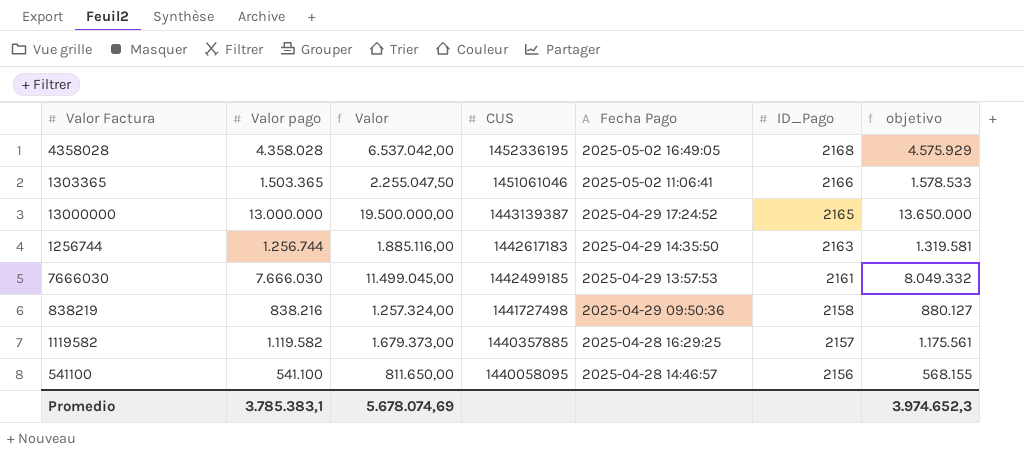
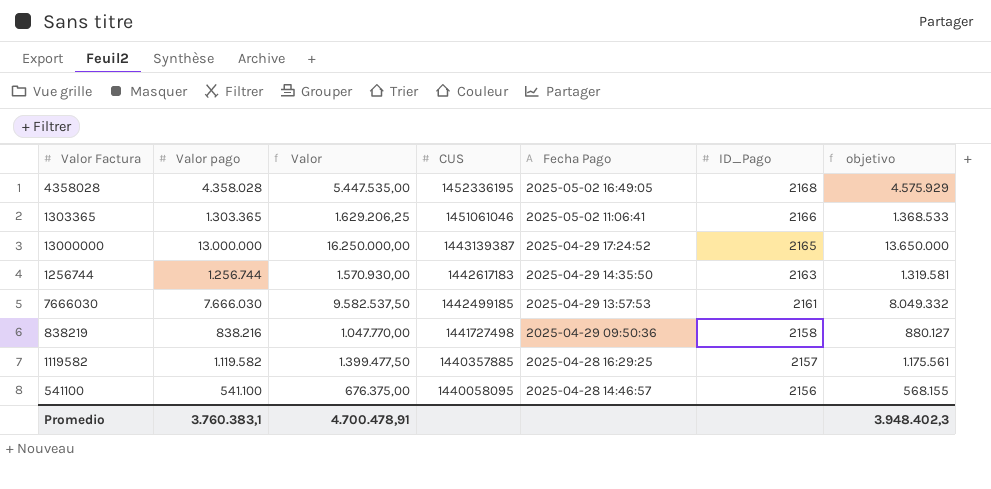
column Valor | formula: [Valor pago] * 1,5 -> [Valor pago] * 1,25
1303365 | Valor pago: 1.503.365 -> 1.303.365
1303365 | objetivo: 1.578.533 -> 1.368.533
Promedio | Valor pago: 3.785.383,1 -> 3.760.383,1
Promedio | Valor: 5.678.074,69 -> 4.700.478,91
Promedio | objetivo: 3.974.652,3 -> 3.948.402,3

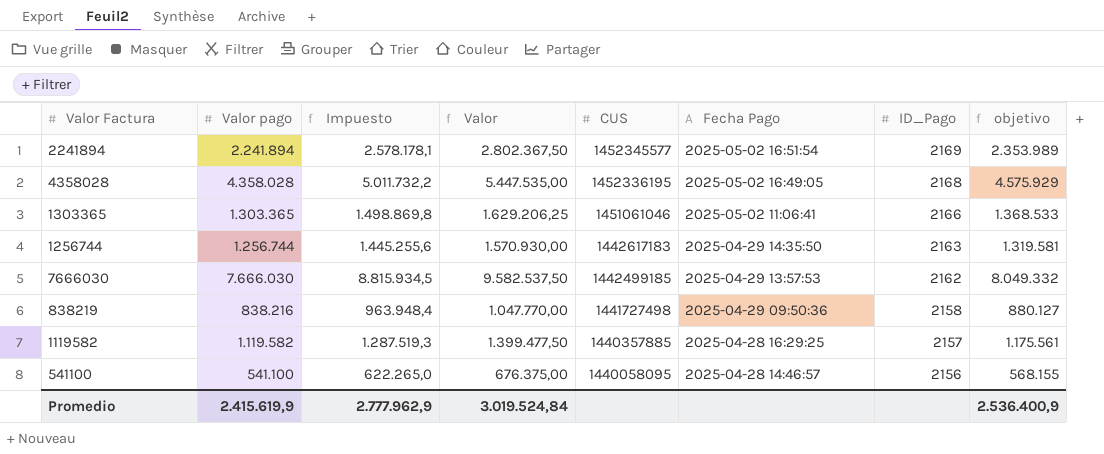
column Impuesto | formula: none -> [Valor pago] * 1,15
row 13000000: 13.000.000 | 16.250.000,00 | 1443139387 | 2025-04-29 17:24:52 | 2165 | 13.650.000 -> none
row 2241894: none -> 2.241.894 | 2.578.178,1 | 2.802.367,50 | 1452345577 | 2025-05-02 16:51:54 | 2169 | 2.353.989
7666030 | ID_Pago: 2161 -> 2162
Promedio | Valor pago: 3.760.383,1 -> 2.415.619,9
Promedio | Valor: 4.700.478,91 -> 3.019.524,84
Promedio | objetivo: 3.948.402,3 -> 2.536.400,9

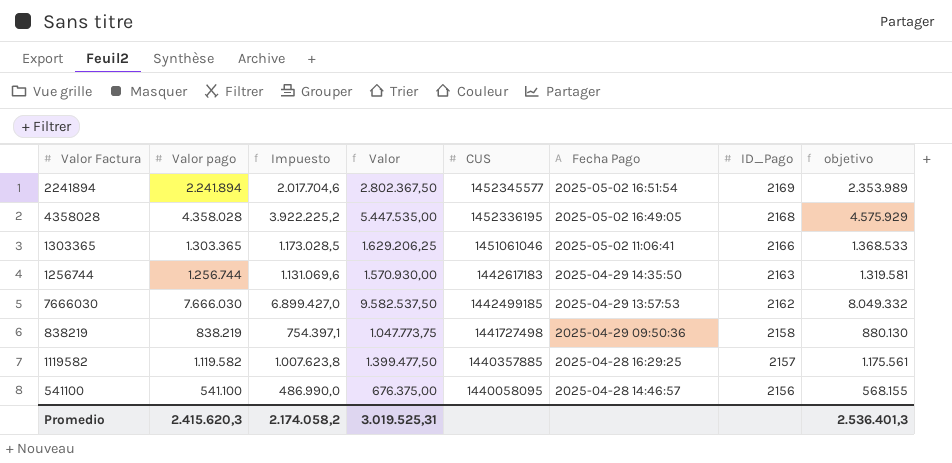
column Impuesto | formula: [Valor pago] * 1,15 -> [Valor pago] * 0,9
838219 | Valor pago: 838.216 -> 838.219
838219 | Valor: 1.047.770,00 -> 1.047.773,75
838219 | objetivo: 880.127 -> 880.130
Promedio | Valor pago: 2.415.619,9 -> 2.415.620,3
Promedio | Impuesto: 2.777.962,9 -> 2.174.058,2
Promedio | Valor: 3.019.524,84 -> 3.019.525,31
Promedio | objetivo: 2.536.400,9 -> 2.536.401,3

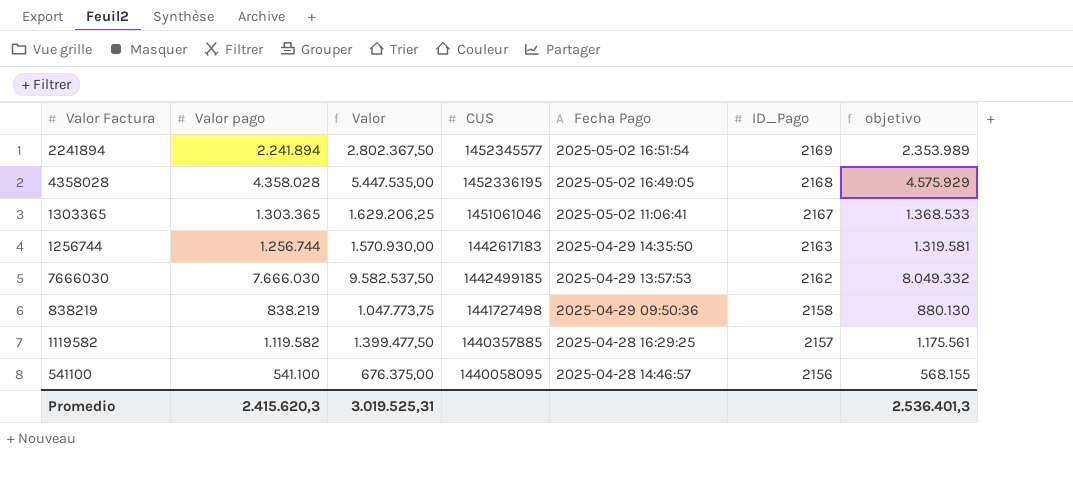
column Impuesto | formula: [Valor pago] * 0,9 -> none
1303365 | ID_Pago: 2166 -> 2167

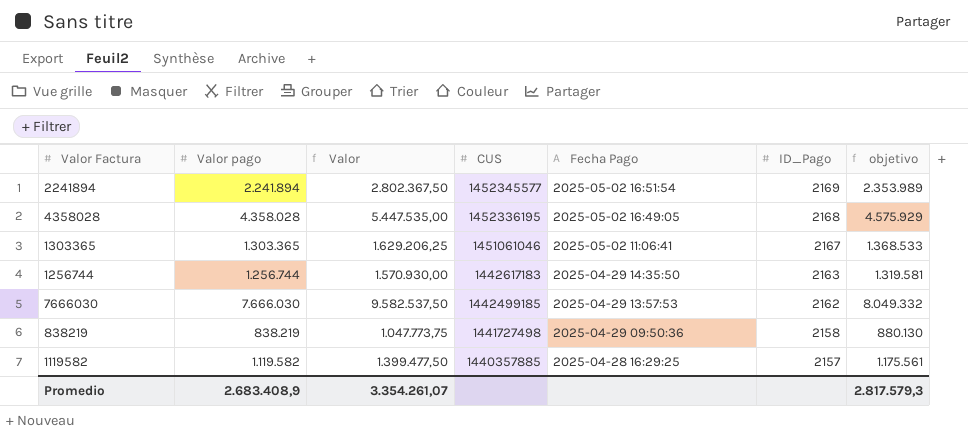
row 541100: 541.100 | 676.375,00 | 1440058095 | 2025-04-28 14:46:57 | 2156 | 568.155 -> none
Promedio | Valor pago: 2.415.620,3 -> 2.683.408,9
Promedio | Valor: 3.019.525,31 -> 3.354.261,07
Promedio | objetivo: 2.536.401,3 -> 2.817.579,3

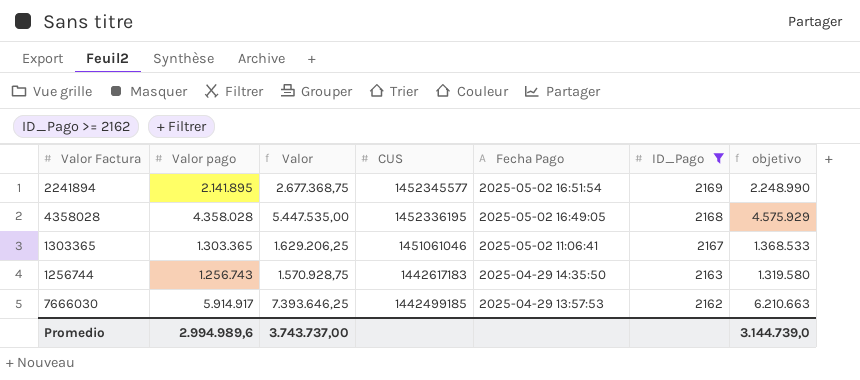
filter: none -> ID_Pago >= 2162
2241894 | Valor pago: 2.241.894 -> 2.141.895
2241894 | Valor: 2.802.367,50 -> 2.677.368,75
2241894 | objetivo: 2.353.989 -> 2.248.990
1256744 | Valor pago: 1.256.744 -> 1.256.743
1256744 | Valor: 1.570.930,00 -> 1.570.928,75
1256744 | objetivo: 1.319.581 -> 1.319.580
7666030 | Valor pago: 7.666.030 -> 5.914.917
7666030 | Valor: 9.582.537,50 -> 7.393.646,25
7666030 | objetivo: 8.049.332 -> 6.210.663
Promedio | Valor pago: 2.683.408,9 -> 2.994.989,6
Promedio | Valor: 3.354.261,07 -> 3.743.737,00
Promedio | objetivo: 2.817.579,3 -> 3.144.739,0

